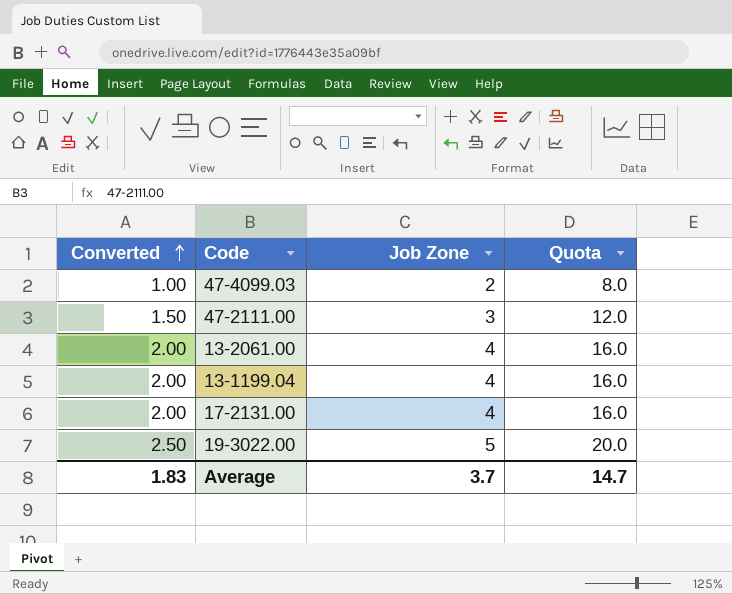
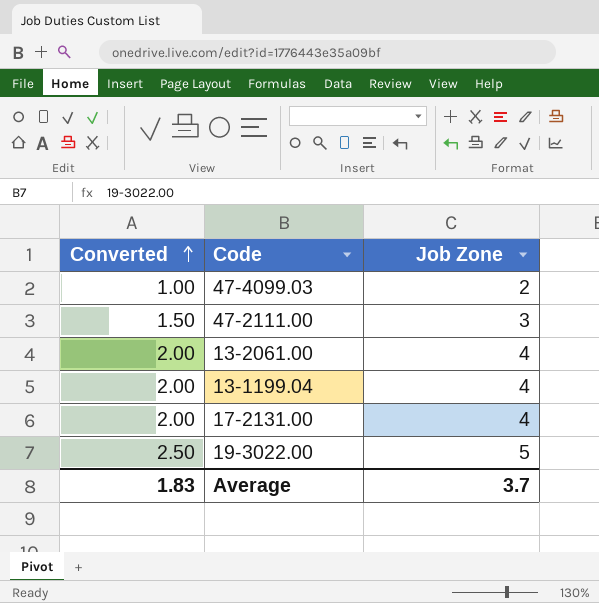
column Quota | formula: [Job Zone] * 4 -> none

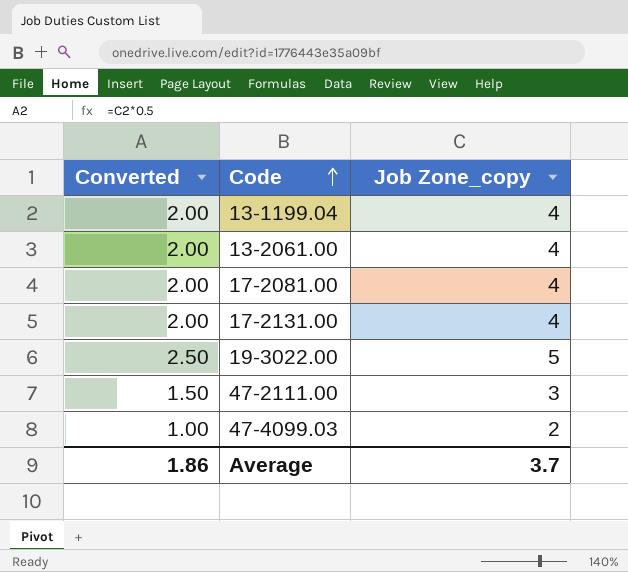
row order: Converted ascending -> Code ascending
column name: Job Zone -> Job Zone_copy
row 17-2081.00: none -> 2.00 | 4
Average | Converted: 1.83 -> 1.86

